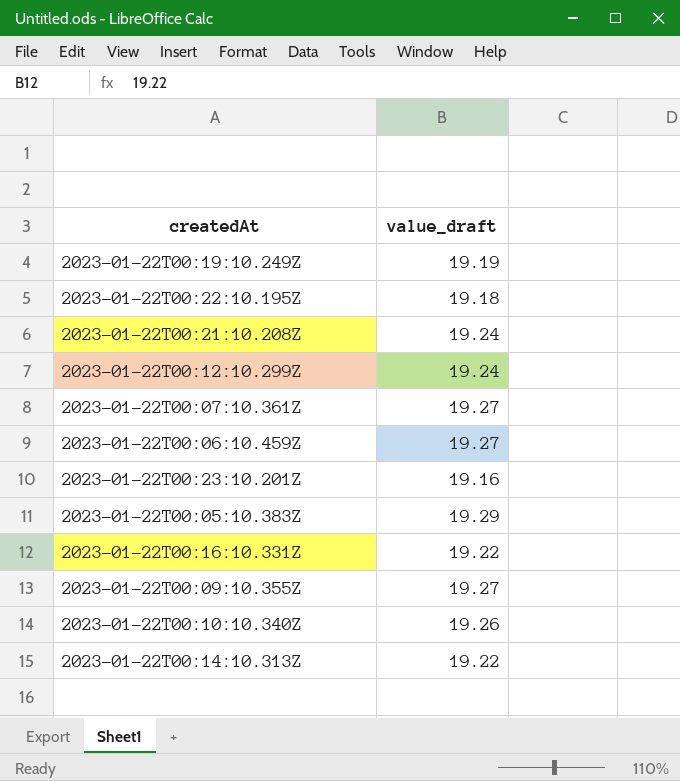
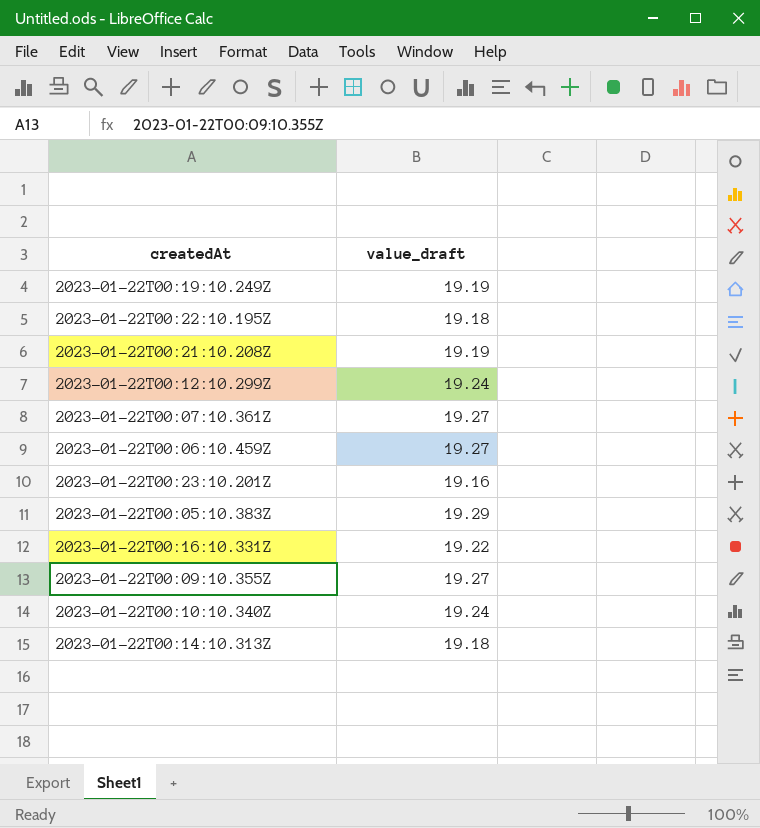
2023-01-22T00:21:10.208Z | value_draft: 19.24 -> 19.19
2023-01-22T00:10:10.340Z | value_draft: 19.26 -> 19.24
2023-01-22T00:14:10.313Z | value_draft: 19.22 -> 19.18

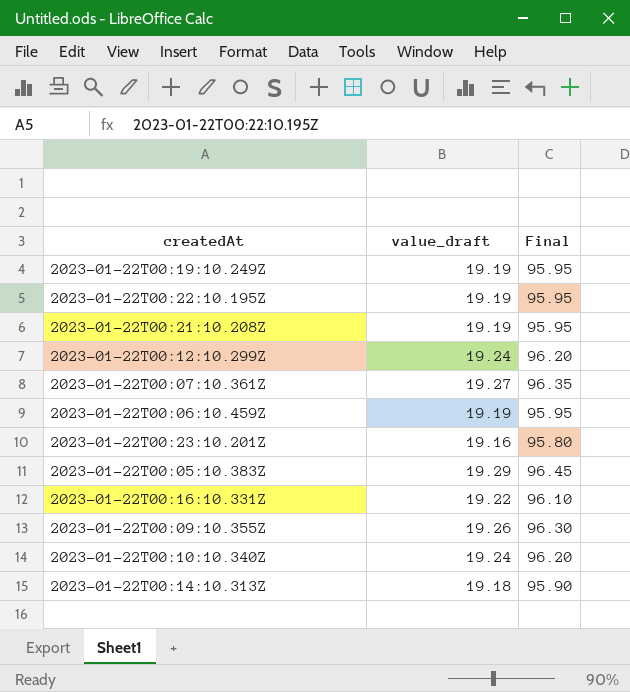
column Final | formula: none -> [value_draft] * 5
2023-01-22T00:22:10.195Z | value_draft: 19.18 -> 19.19
2023-01-22T00:06:10.459Z | value_draft: 19.27 -> 19.19
2023-01-22T00:09:10.355Z | value_draft: 19.27 -> 19.26

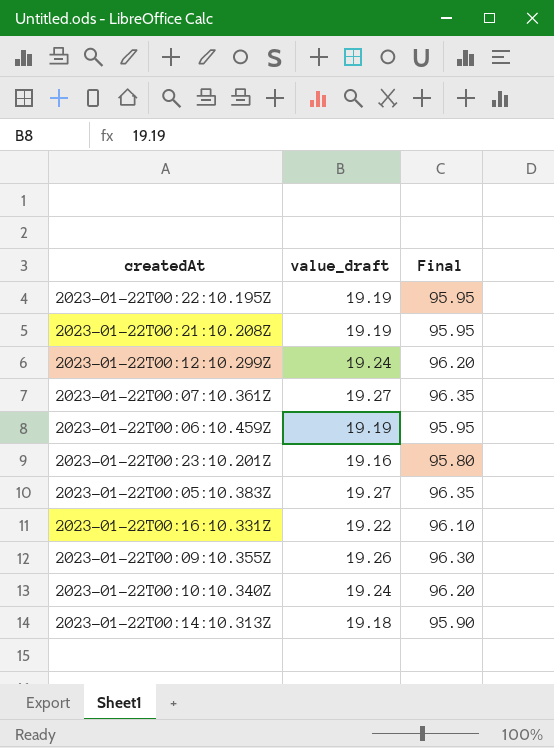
row 2023-01-22T00:19:10.249Z: 19.19 | 95.95 -> none
2023-01-22T00:05:10.383Z | value_draft: 19.29 -> 19.27
2023-01-22T00:05:10.383Z | Final: 96.45 -> 96.35

